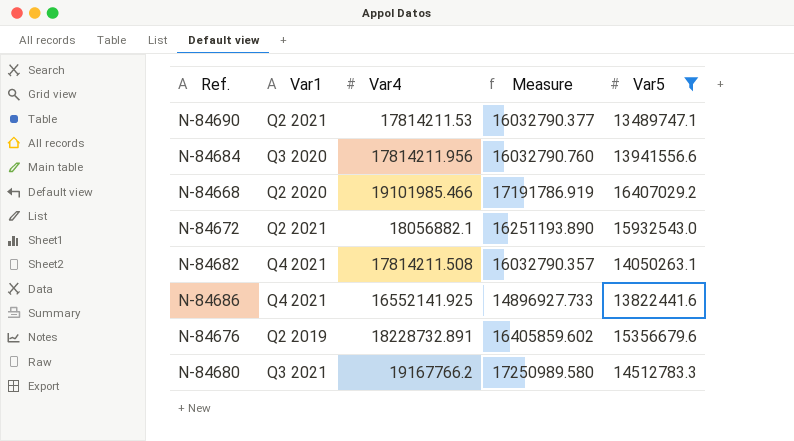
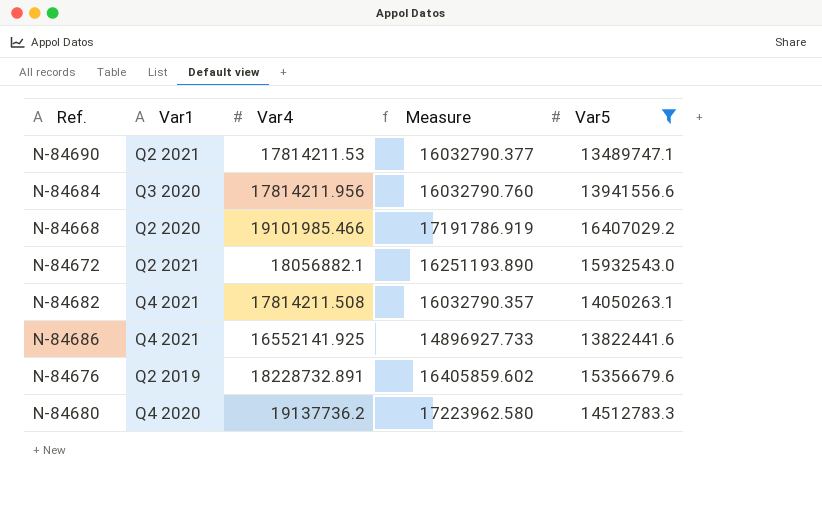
N-84680 | Var1: Q3 2021 -> Q4 2020
N-84680 | Var4: 19167766.2 -> 19137736.2
N-84680 | Measure: 17250989.580 -> 17223962.580

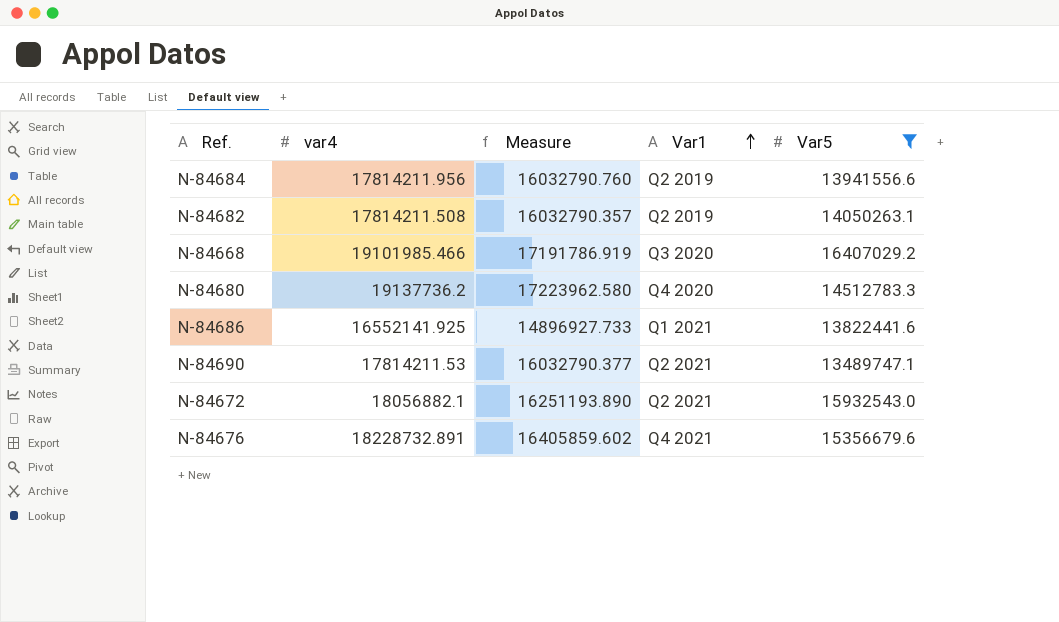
row order: none -> Var1 ascending
column name: Var4 -> var4
column Var1 | position: 2 -> 4
N-84684 | Var1: Q3 2020 -> Q2 2019
N-84682 | Var1: Q4 2021 -> Q2 2019
N-84668 | Var1: Q2 2020 -> Q3 2020
N-84686 | Var1: Q4 2021 -> Q1 2021
N-84676 | Var1: Q2 2019 -> Q4 2021

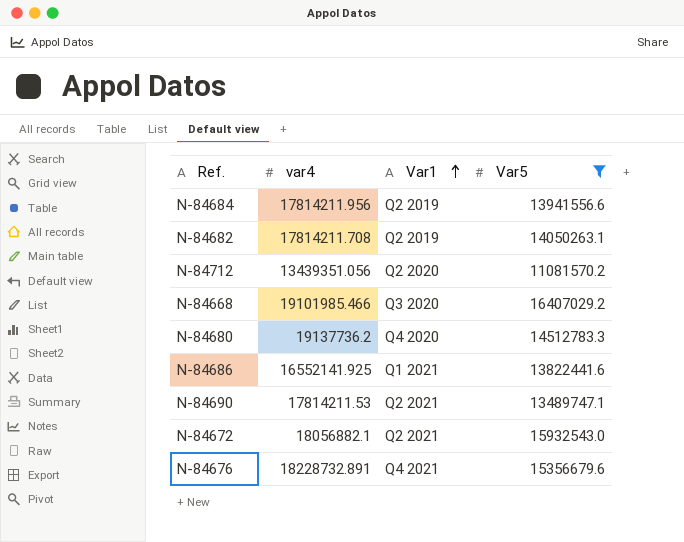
column Measure | formula: [var4] * 0.9 -> none
N-84682 | var4: 17814211.508 -> 17814211.708
row N-84712: none -> 13439351.056 | Q2 2020 | 11081570.2

